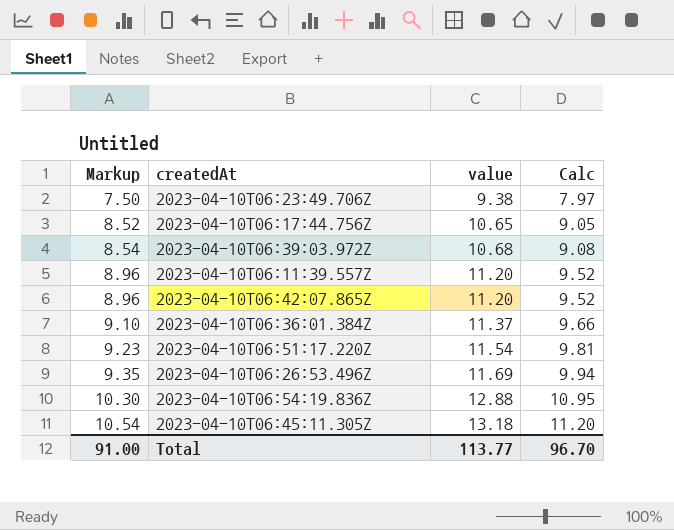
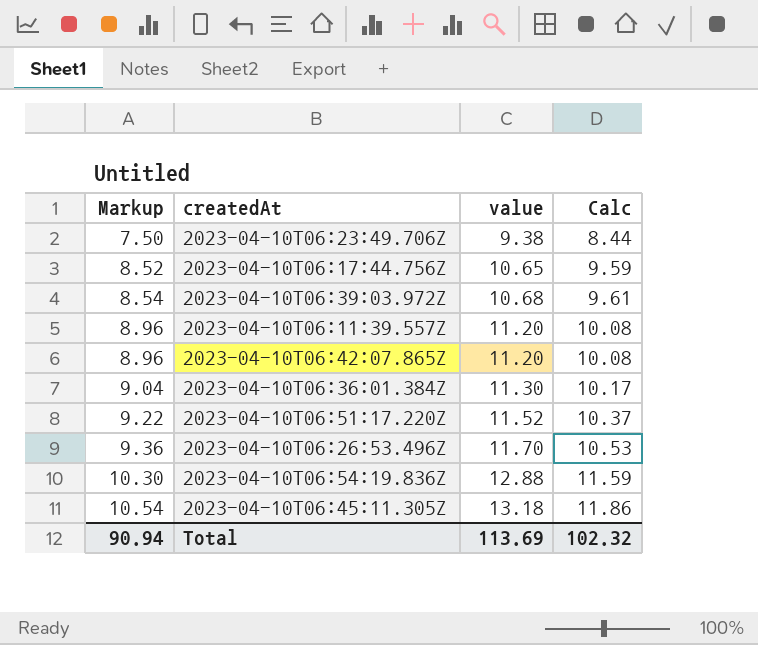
column Calc | formula: [value] * 0.85 -> [value] * 0.9
2023-04-10T06:36:01.384Z | Markup: 9.10 -> 9.04
2023-04-10T06:36:01.384Z | value: 11.37 -> 11.30
2023-04-10T06:51:17.220Z | Markup: 9.23 -> 9.22
2023-04-10T06:51:17.220Z | value: 11.54 -> 11.52
2023-04-10T06:26:53.496Z | Markup: 9.35 -> 9.36
2023-04-10T06:26:53.496Z | value: 11.69 -> 11.70
Total | Markup: 91.00 -> 90.94
Total | value: 113.77 -> 113.69
Total | Calc: 96.70 -> 102.32

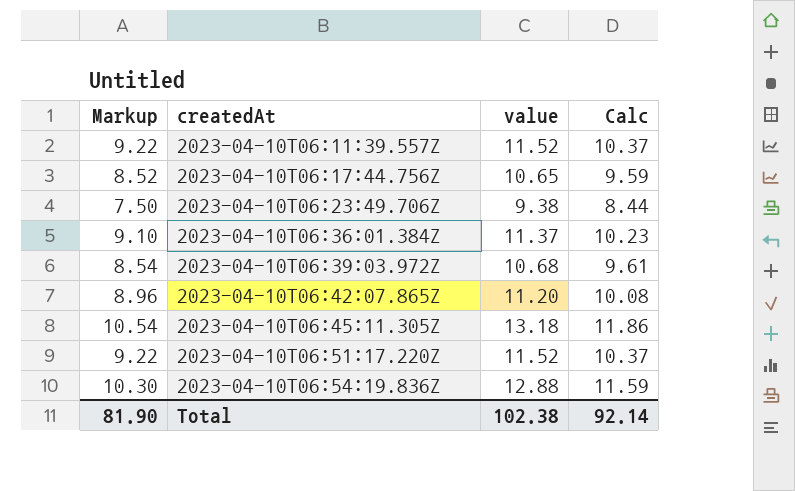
row order: Markup ascending -> createdAt ascending
row 2023-04-10T06:26:53.496Z: 9.36 | 11.70 | 10.53 -> none
2023-04-10T06:11:39.557Z | Markup: 8.96 -> 9.22
2023-04-10T06:11:39.557Z | value: 11.20 -> 11.52
2023-04-10T06:11:39.557Z | Calc: 10.08 -> 10.37
2023-04-10T06:36:01.384Z | Markup: 9.04 -> 9.10
2023-04-10T06:36:01.384Z | value: 11.30 -> 11.37
2023-04-10T06:36:01.384Z | Calc: 10.17 -> 10.23
Total | Markup: 90.94 -> 81.90
Total | value: 113.69 -> 102.38
Total | Calc: 102.32 -> 92.14

